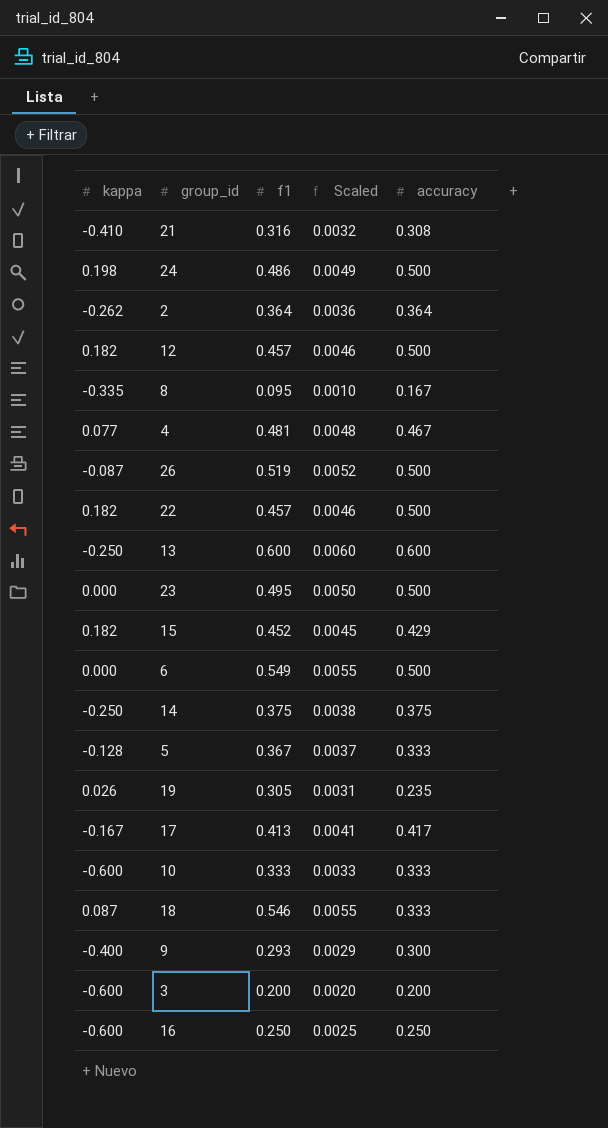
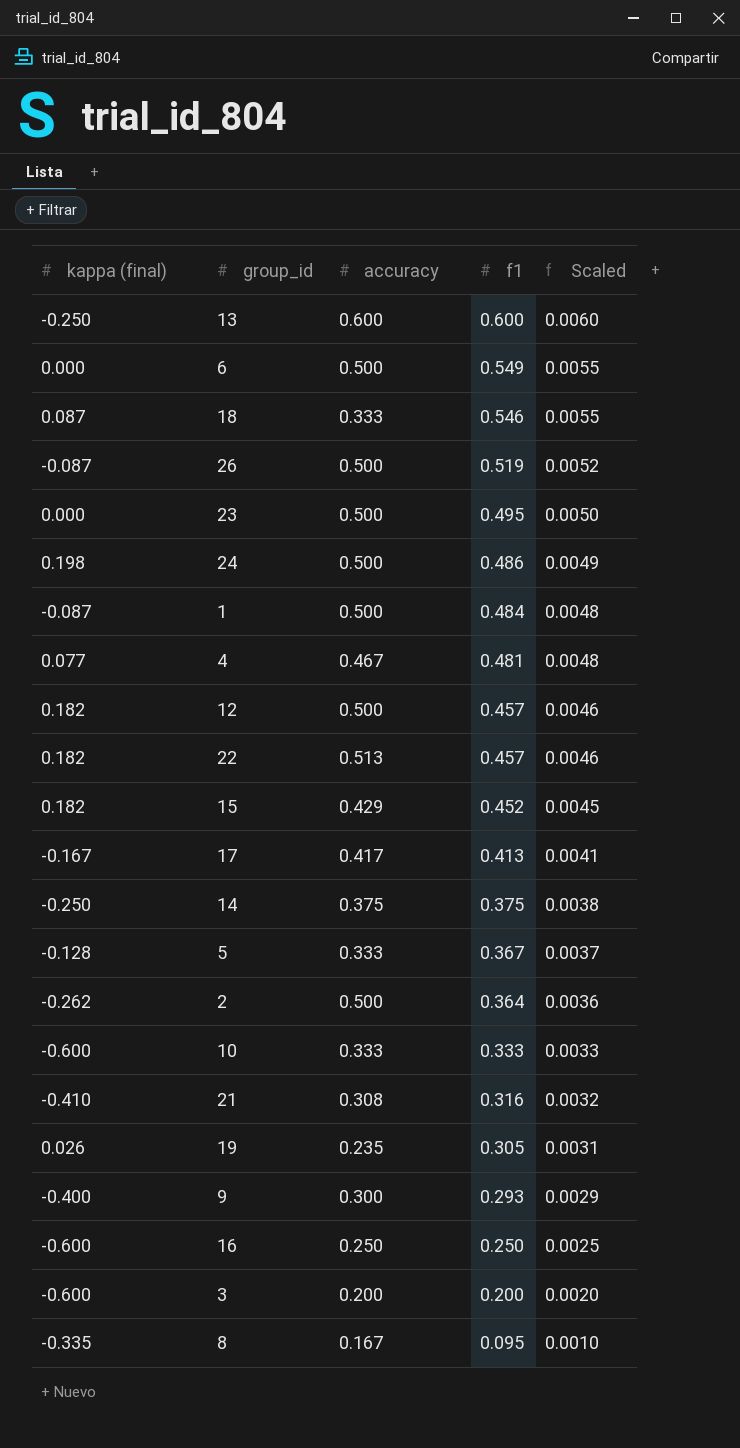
row order: none -> f1 descending
column name: kappa -> kappa (final)
column accuracy | position: 5 -> 3
row 1: none -> -0.087 | 0.500 | 0.484 | 0.0048
22 | accuracy: 0.500 -> 0.513
2 | accuracy: 0.364 -> 0.500

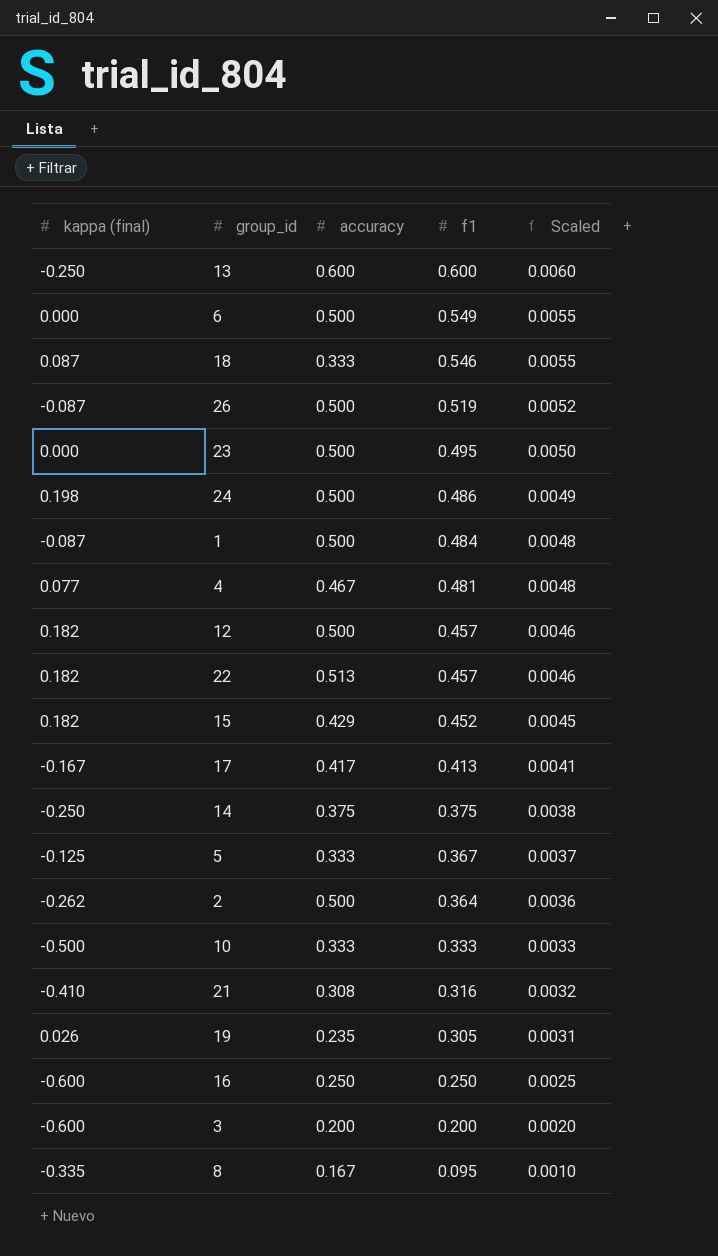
row 9: -0.400 | 0.300 | 0.293 | 0.0029 -> none
5 | kappa (final): -0.128 -> -0.125
10 | kappa (final): -0.600 -> -0.500

